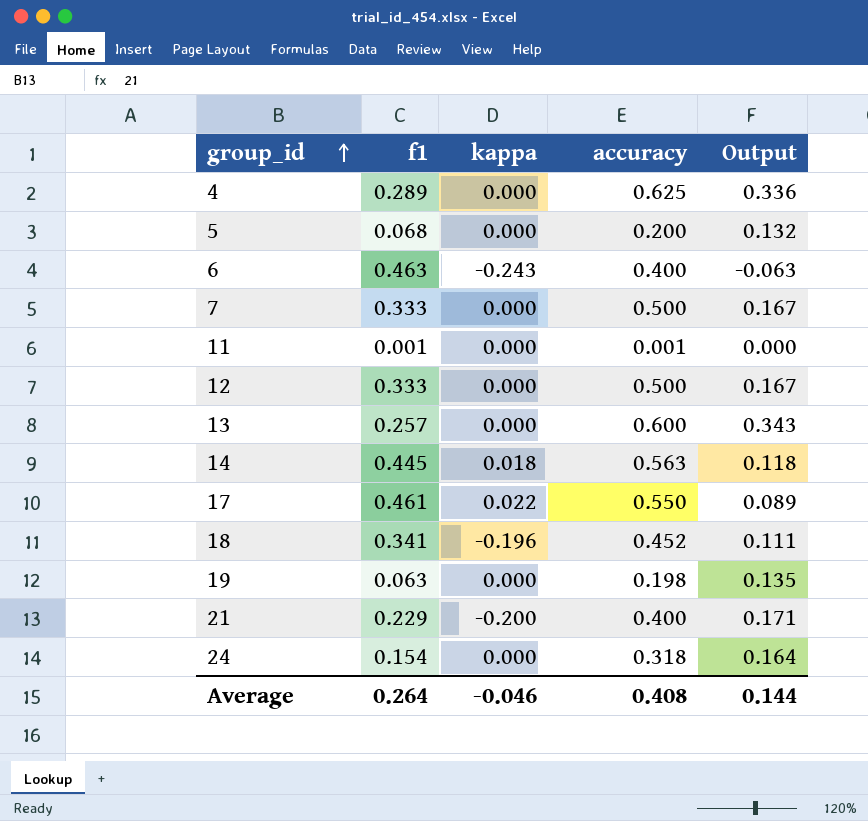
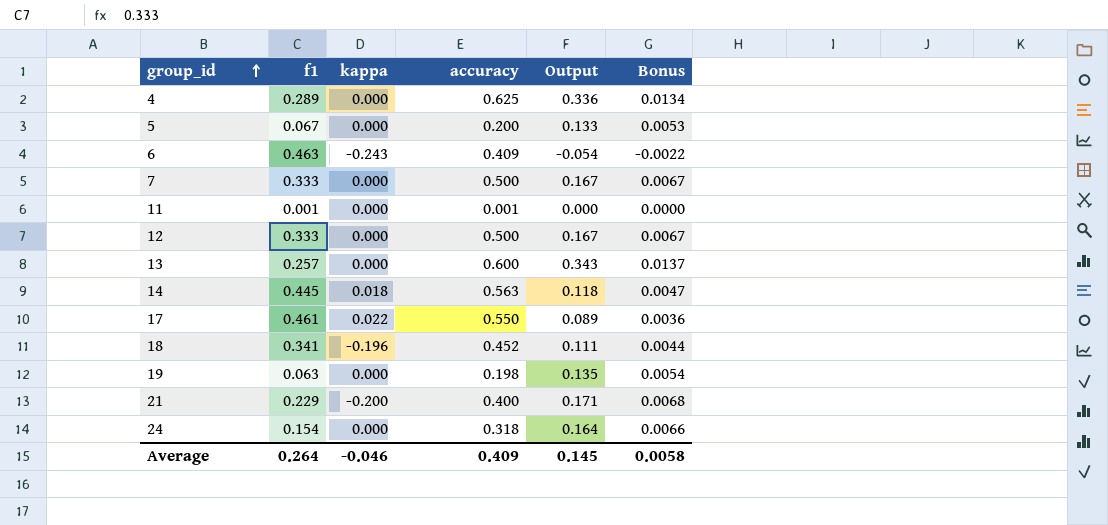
column Bonus | formula: none -> [Output] * 0.04
5 | f1: 0.068 -> 0.067
5 | Output: 0.132 -> 0.133
6 | accuracy: 0.400 -> 0.409
6 | Output: -0.063 -> -0.054
Average | accuracy: 0.408 -> 0.409
Average | Output: 0.144 -> 0.145

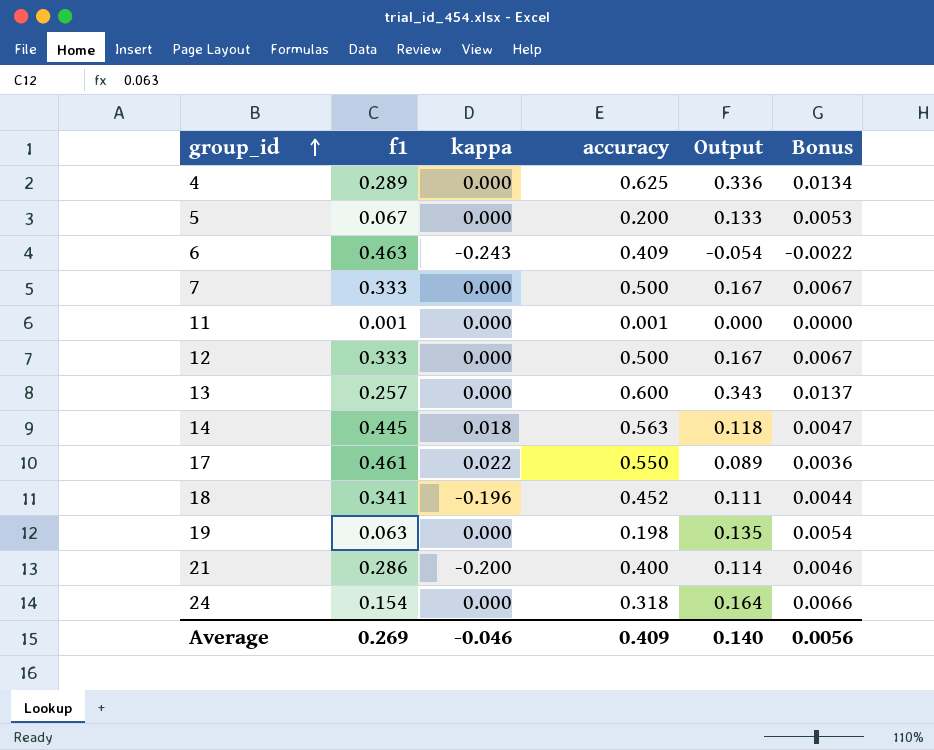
21 | f1: 0.229 -> 0.286
21 | Output: 0.171 -> 0.114
21 | Bonus: 0.0068 -> 0.0046
Average | f1: 0.264 -> 0.269
Average | Output: 0.145 -> 0.140
Average | Bonus: 0.0058 -> 0.0056

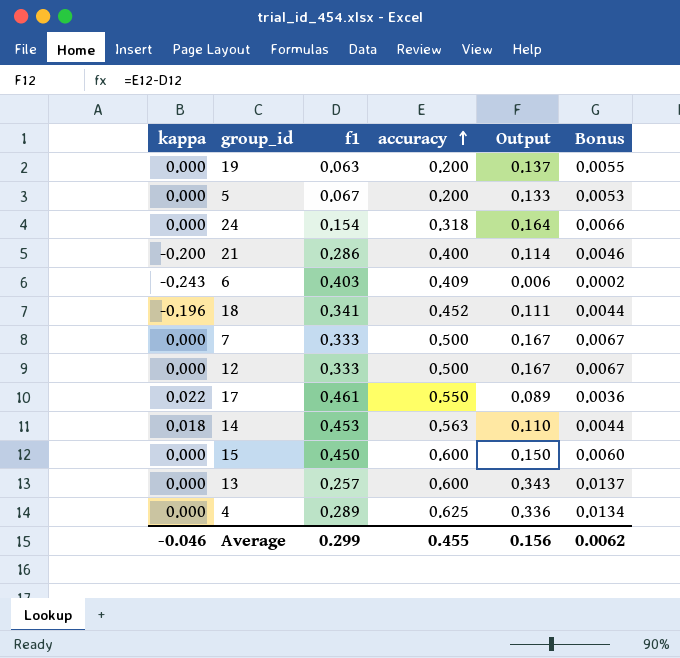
row order: group_id ascending -> accuracy ascending
column kappa | position: 3 -> 1
row 11: 0.001 | 0.000 | 0.001 | 0.000 | 0.0000 -> none
19 | accuracy: 0.198 -> 0.200
19 | Output: 0.135 -> 0.137
19 | Bonus: 0.0054 -> 0.0055
6 | f1: 0.463 -> 0.403
6 | Output: -0.054 -> 0.006
6 | Bonus: -0.0022 -> 0.0002
14 | f1: 0.445 -> 0.453
14 | Output: 0.118 -> 0.110
14 | Bonus: 0.0047 -> 0.0044
row 15: none -> 0.000 | 0.450 | 0.600 | 0.150 | 0.0060
Average | f1: 0.269 -> 0.299
Average | accuracy: 0.409 -> 0.455
Average | Output: 0.140 -> 0.156
Average | Bonus: 0.0056 -> 0.0062

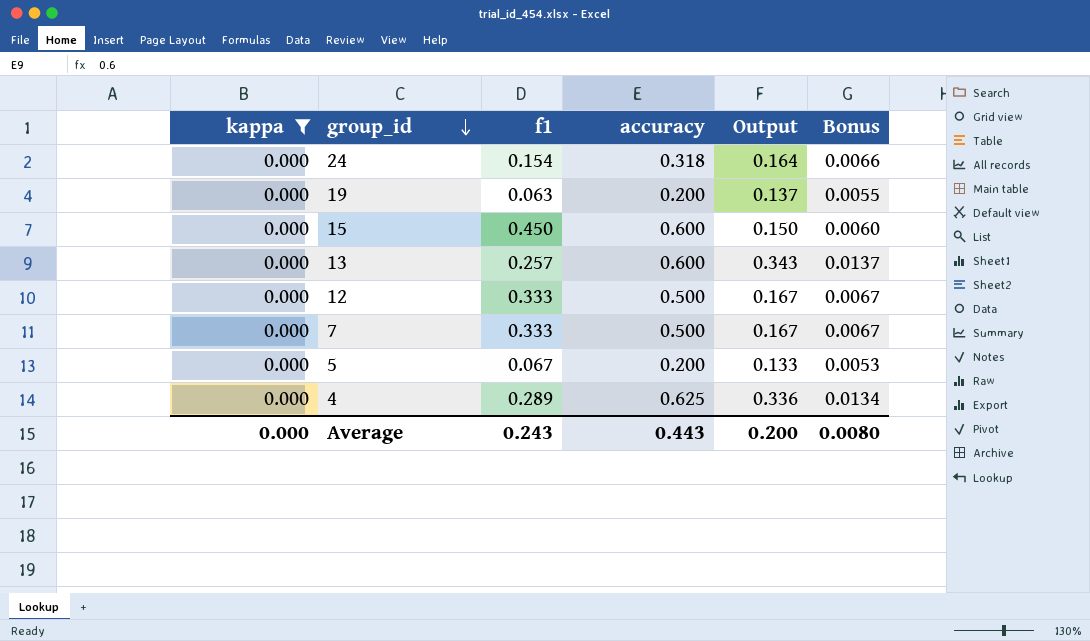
filter: none -> kappa = 0.000
row order: accuracy ascending -> group_id descending
Average | kappa: -0.046 -> 0.000
Average | f1: 0.299 -> 0.243
Average | accuracy: 0.455 -> 0.443
Average | Output: 0.156 -> 0.200
Average | Bonus: 0.0062 -> 0.0080

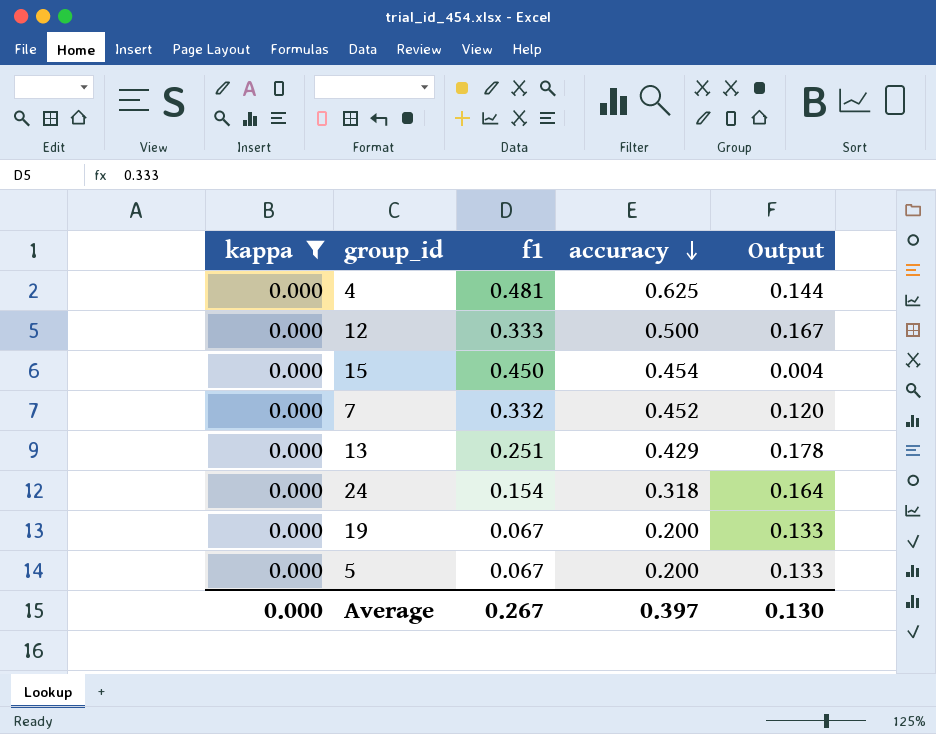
row order: group_id descending -> accuracy descending
column Bonus | formula: [Output] * 0.04 -> none
4 | f1: 0.289 -> 0.481
4 | Output: 0.336 -> 0.144
15 | accuracy: 0.600 -> 0.454
15 | Output: 0.150 -> 0.004
7 | f1: 0.333 -> 0.332
7 | accuracy: 0.500 -> 0.452
7 | Output: 0.167 -> 0.120
13 | f1: 0.257 -> 0.251
13 | accuracy: 0.600 -> 0.429
13 | Output: 0.343 -> 0.178
19 | f1: 0.063 -> 0.067
19 | Output: 0.137 -> 0.133
Average | f1: 0.243 -> 0.267
Average | accuracy: 0.443 -> 0.397
Average | Output: 0.200 -> 0.130

